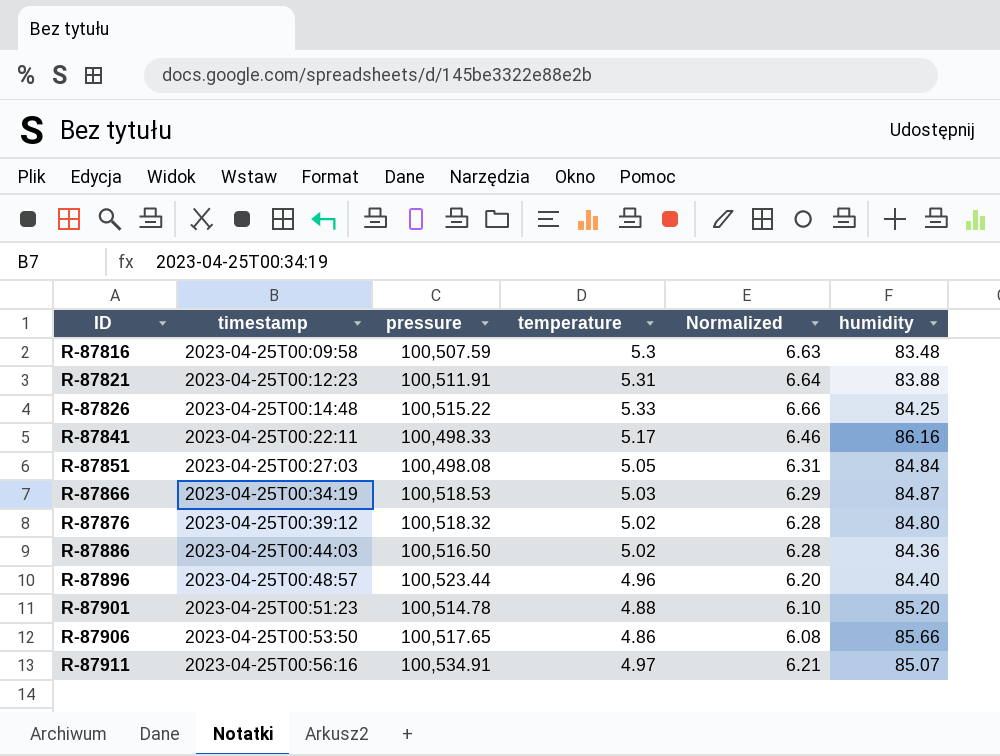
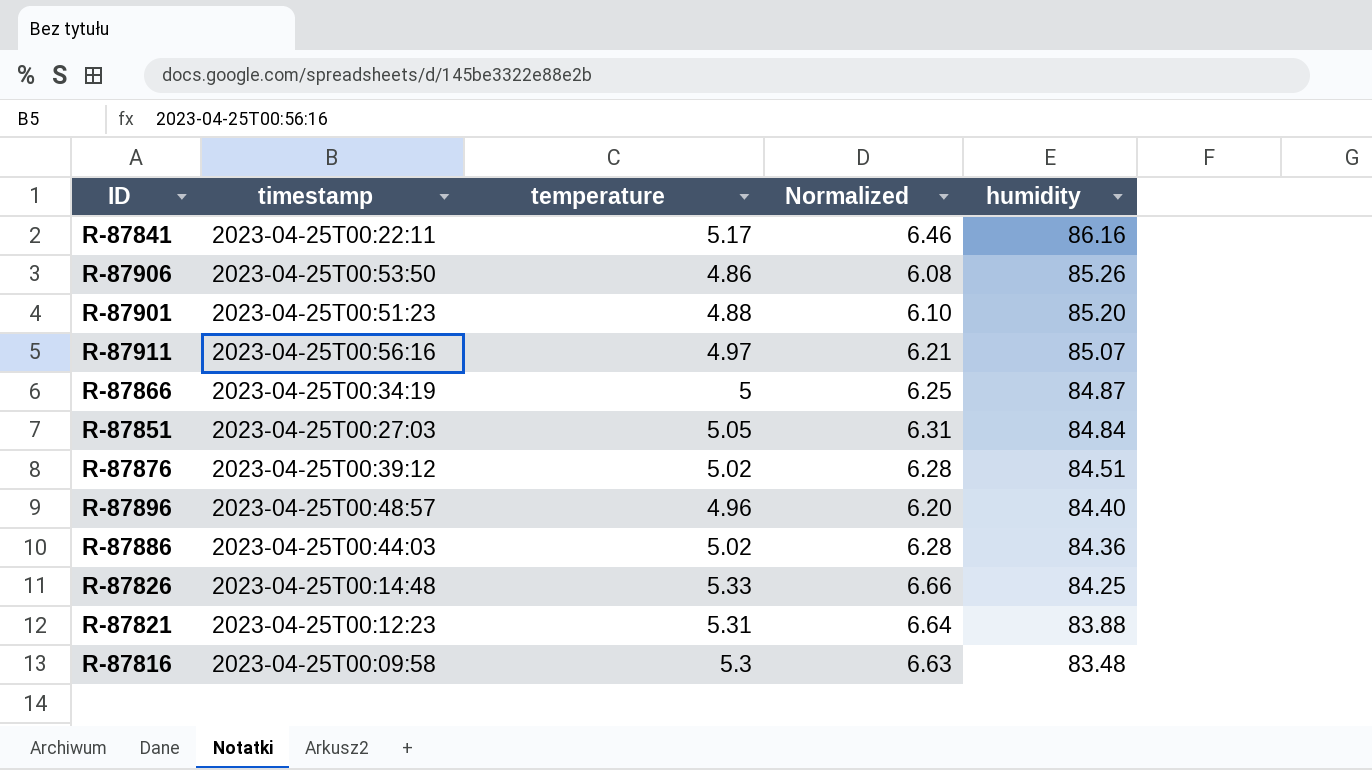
row order: ID ascending -> humidity descending
column pressure | position: 3 -> none
R-87906 | humidity: 85.66 -> 85.26
R-87866 | temperature: 5.03 -> 5
R-87866 | Normalized: 6.29 -> 6.25
R-87876 | humidity: 84.80 -> 84.51

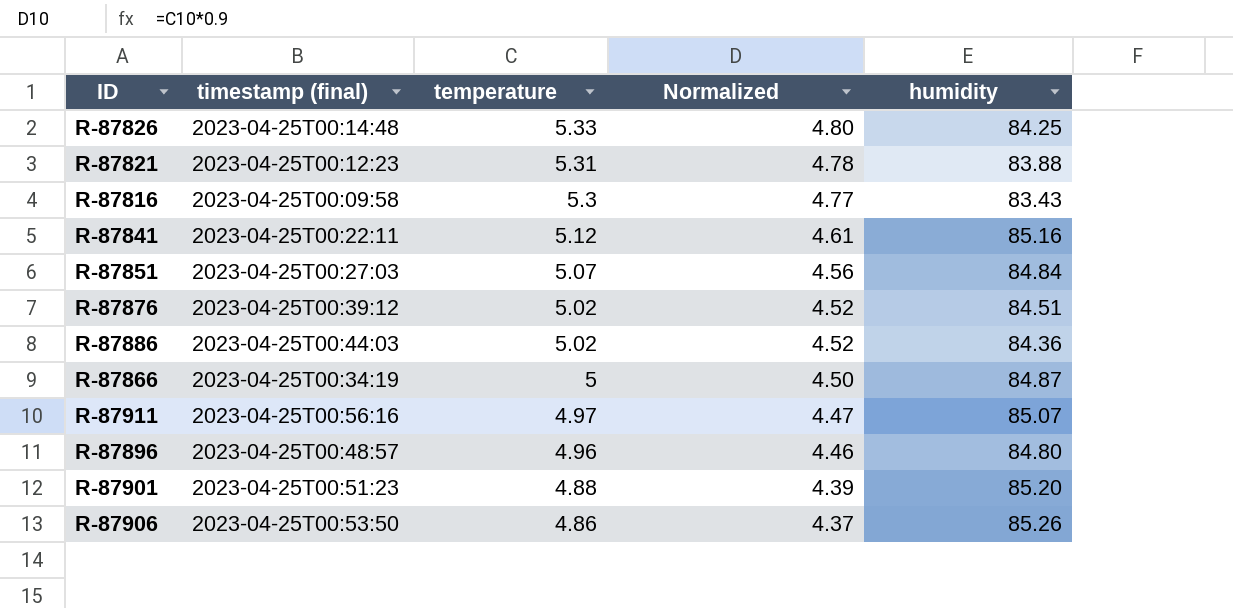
row order: humidity descending -> temperature descending
column name: timestamp -> timestamp (final)
column Normalized | formula: [temperature] * 1.25 -> [temperature] * 0.9
R-87816 | humidity: 83.48 -> 83.43
R-87841 | temperature: 5.17 -> 5.12
R-87841 | humidity: 86.16 -> 85.16
R-87851 | temperature: 5.05 -> 5.07
R-87896 | humidity: 84.40 -> 84.80

